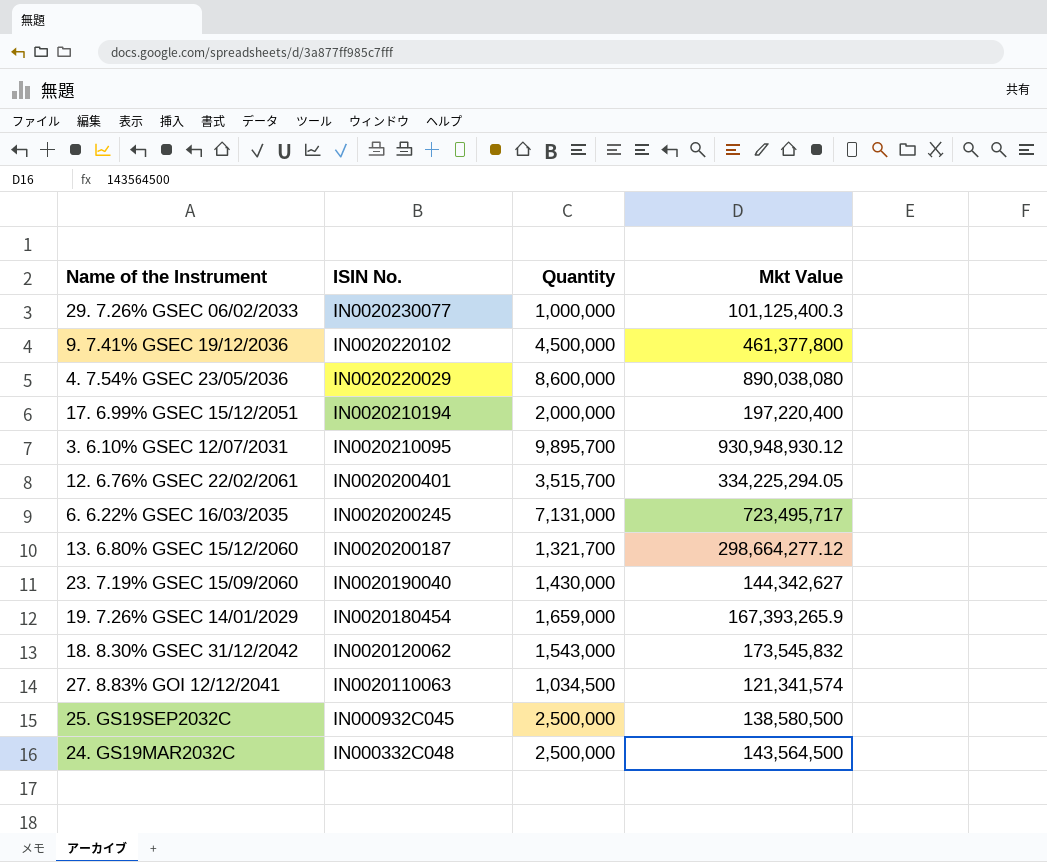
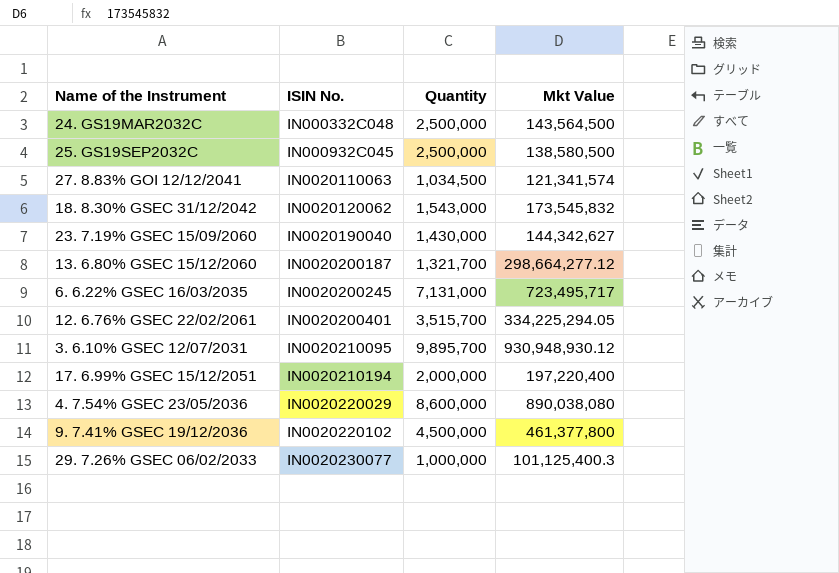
row order: ISIN No. descending -> ISIN No. ascending
row 19. 7.26% GSEC 14/01/2029: IN0020180454 | 1,659,000 | 167,393,265.9 -> none

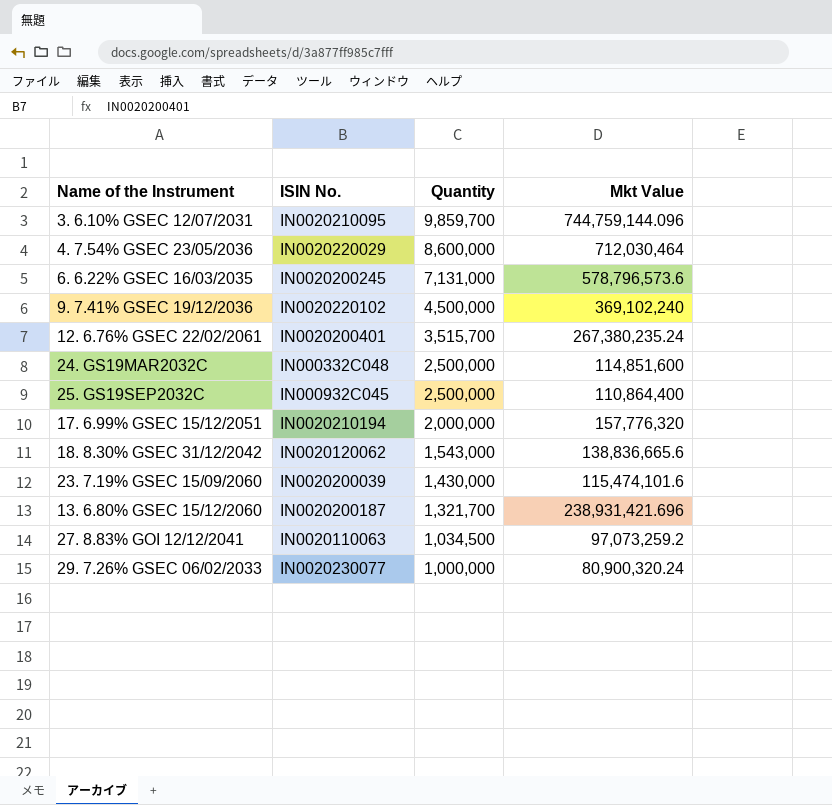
row order: ISIN No. ascending -> Quantity descending
3. 6.10% GSEC 12/07/2031 | Quantity: 9,895,700 -> 9,859,700
3. 6.10% GSEC 12/07/2031 | Mkt Value: 930,948,930.12 -> 744,759,144.096
4. 7.54% GSEC 23/05/2036 | Mkt Value: 890,038,080 -> 712,030,464
6. 6.22% GSEC 16/03/2035 | Mkt Value: 723,495,717 -> 578,796,573.6
9. 7.41% GSEC 19/12/2036 | Mkt Value: 461,377,800 -> 369,102,240
12. 6.76% GSEC 22/02/2061 | Mkt Value: 334,225,294.05 -> 267,380,235.24
24. GS19MAR2032C | Mkt Value: 143,564,500 -> 114,851,600
25. GS19SEP2032C | Mkt Value: 138,580,500 -> 110,864,400
17. 6.99% GSEC 15/12/2051 | Mkt Value: 197,220,400 -> 157,776,320
18. 8.30% GSEC 31/12/2042 | Mkt Value: 173,545,832 -> 138,836,665.6
23. 7.19% GSEC 15/09/2060 | ISIN No.: IN0020190040 -> IN0020200039
23. 7.19% GSEC 15/09/2060 | Mkt Value: 144,342,627 -> 115,474,101.6
13. 6.80% GSEC 15/12/2060 | Mkt Value: 298,664,277.12 -> 238,931,421.696
27. 8.83% GOI 12/12/2041 | Mkt Value: 121,341,574 -> 97,073,259.2
29. 7.26% GSEC 06/02/2033 | Mkt Value: 101,125,400.3 -> 80,900,320.24

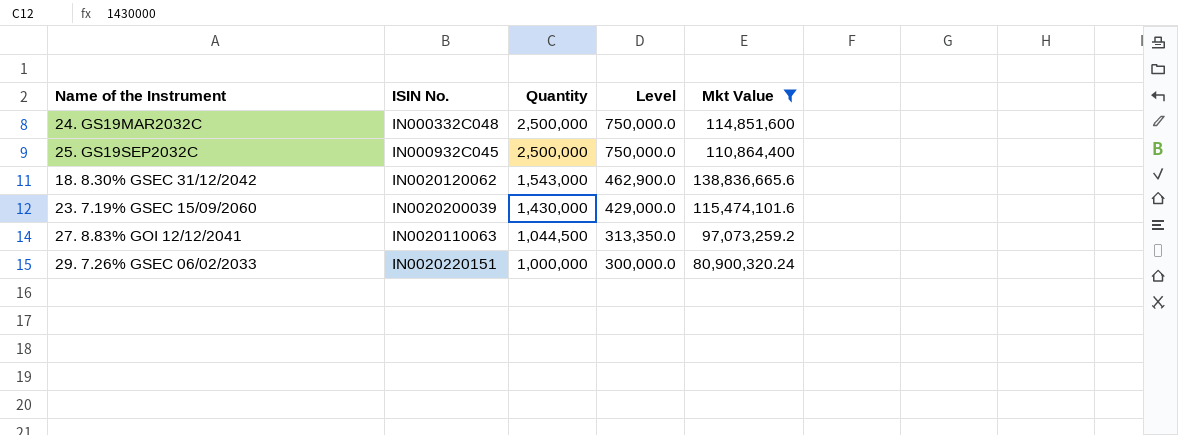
filter: none -> Mkt Value <= 138,836,665.6
column Level | formula: none -> [Quantity] * 0.3
27. 8.83% GOI 12/12/2041 | Quantity: 1,034,500 -> 1,044,500
29. 7.26% GSEC 06/02/2033 | ISIN No.: IN0020230077 -> IN0020220151

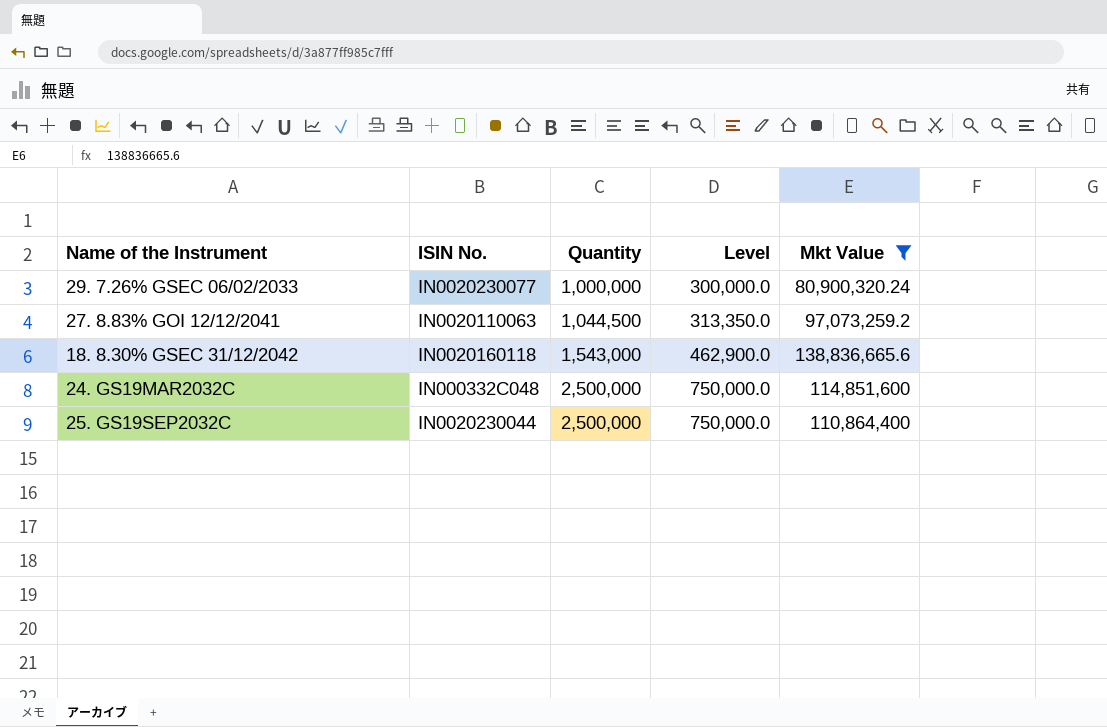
row order: Quantity descending -> Quantity ascending
row 23. 7.19% GSEC 15/09/2060: IN0020200039 | 1,430,000 | 429,000.0 | 115,474,101.6 -> none
29. 7.26% GSEC 06/02/2033 | ISIN No.: IN0020220151 -> IN0020230077
18. 8.30% GSEC 31/12/2042 | ISIN No.: IN0020120062 -> IN0020160118
25. GS19SEP2032C | ISIN No.: IN000932C045 -> IN0020230044

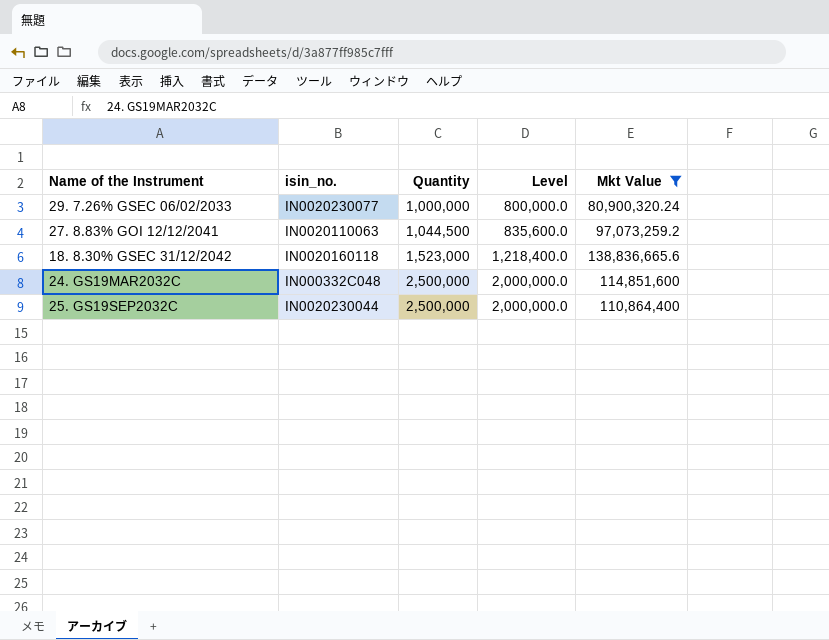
column name: ISIN No. -> isin_no.
column Level | formula: [Quantity] * 0.3 -> [Quantity] * 0.8
18. 8.30% GSEC 31/12/2042 | Quantity: 1,543,000 -> 1,523,000

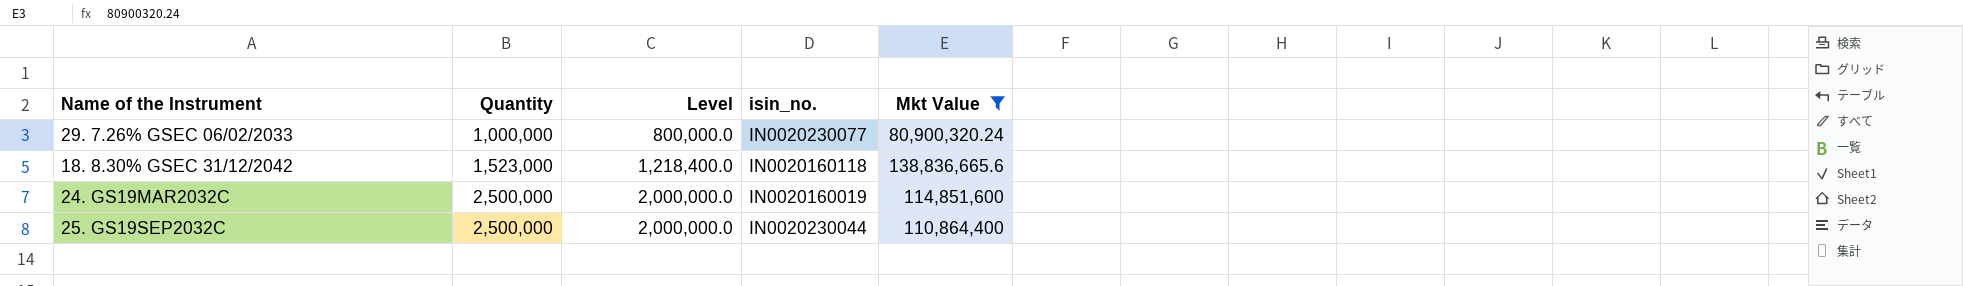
column isin_no. | position: 2 -> 4
row 27. 8.83% GOI 12/12/2041: IN0020110063 | 1,044,500 | 835,600.0 | 97,073,259.2 -> none
24. GS19MAR2032C | isin_no.: IN000332C048 -> IN0020160019

